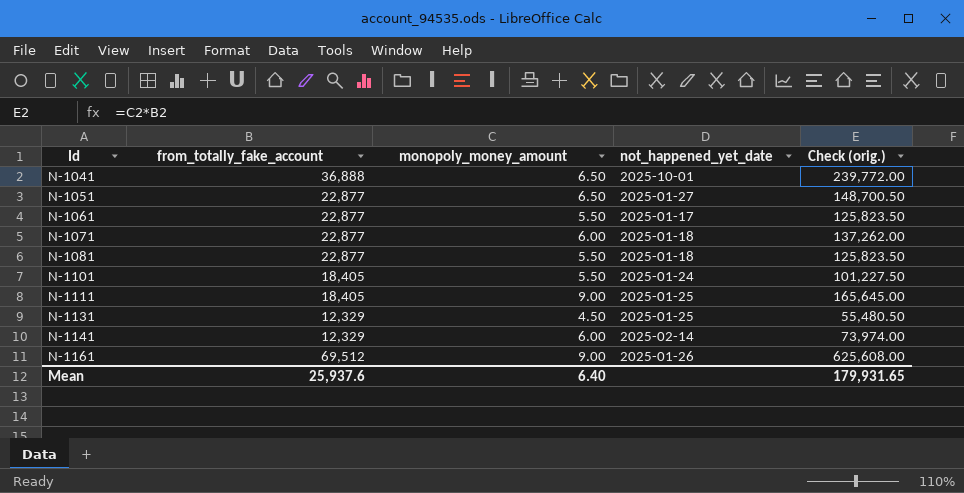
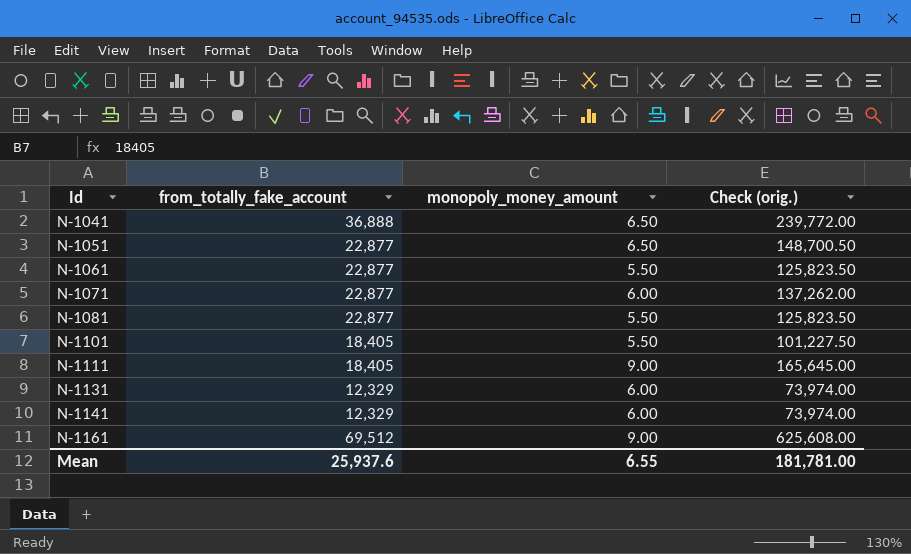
column not_happened_yet_date | position: 4 -> none
N-1131 | monopoly_money_amount: 4.50 -> 6.00
N-1131 | Check (orig.): 55,480.50 -> 73,974.00
Mean | monopoly_money_amount: 6.40 -> 6.55
Mean | Check (orig.): 179,931.65 -> 181,781.00

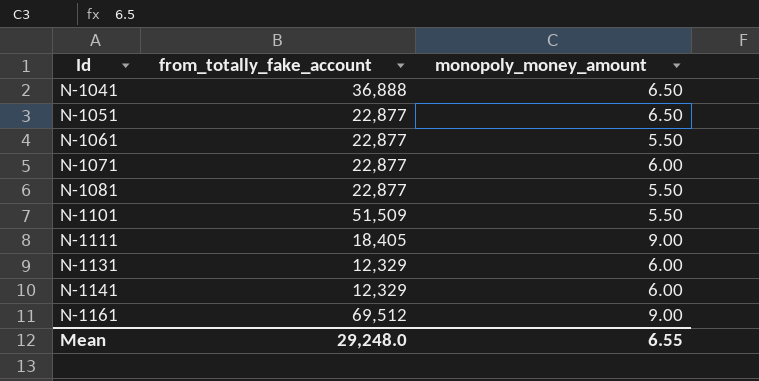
column Check (orig.) | formula: [from_totally_fake_account] * [monopoly_money_amount] -> none
N-1101 | from_totally_fake_account: 18,405 -> 51,509
Mean | from_totally_fake_account: 25,937.6 -> 29,248.0

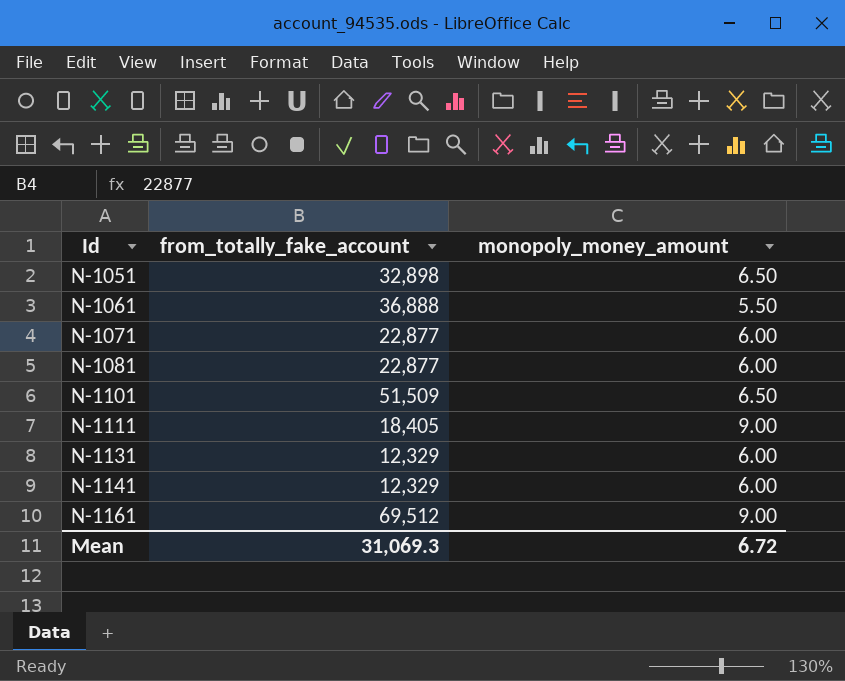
row N-1041: 36,888 | 6.50 -> none
N-1051 | from_totally_fake_account: 22,877 -> 32,898
N-1061 | from_totally_fake_account: 22,877 -> 36,888
N-1081 | monopoly_money_amount: 5.50 -> 6.00
N-1101 | monopoly_money_amount: 5.50 -> 6.50
Mean | from_totally_fake_account: 29,248.0 -> 31,069.3
Mean | monopoly_money_amount: 6.55 -> 6.72

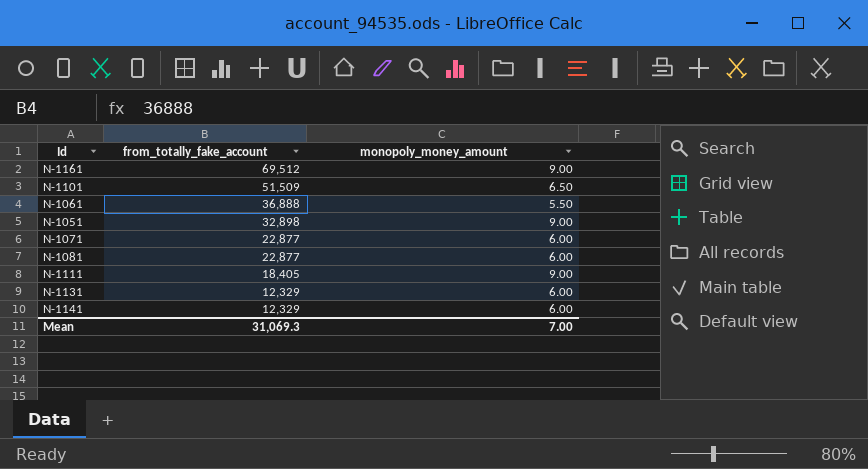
row order: Id ascending -> from_totally_fake_account descending
N-1051 | monopoly_money_amount: 6.50 -> 9.00
Mean | monopoly_money_amount: 6.72 -> 7.00

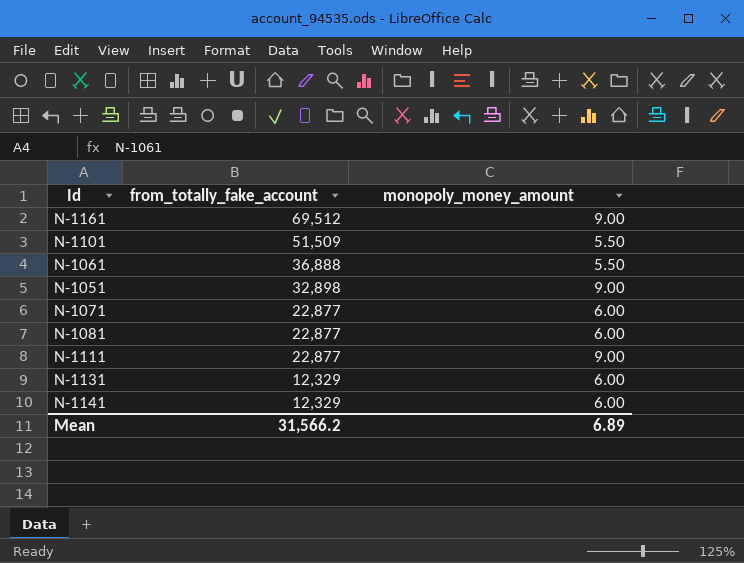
N-1101 | monopoly_money_amount: 6.50 -> 5.50
N-1111 | from_totally_fake_account: 18,405 -> 22,877
Mean | from_totally_fake_account: 31,069.3 -> 31,566.2
Mean | monopoly_money_amount: 7.00 -> 6.89

